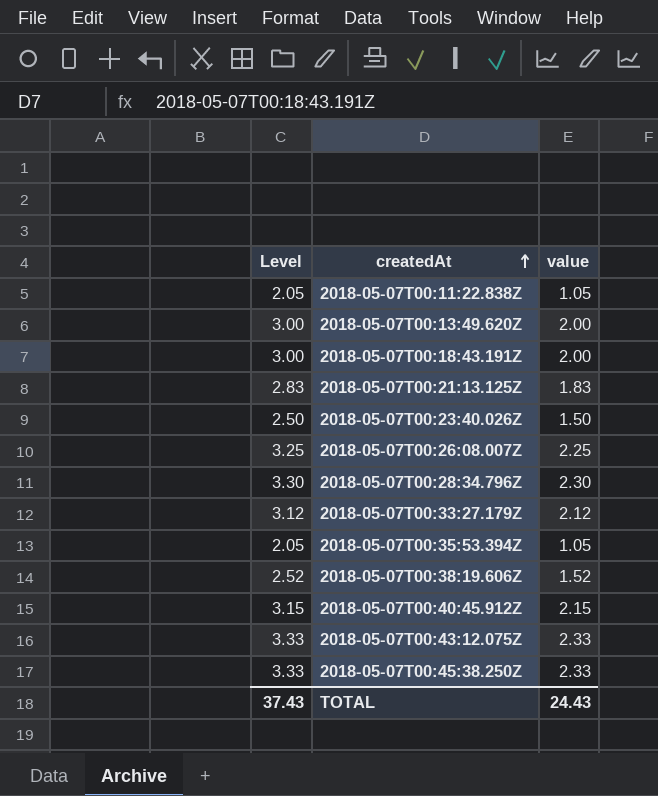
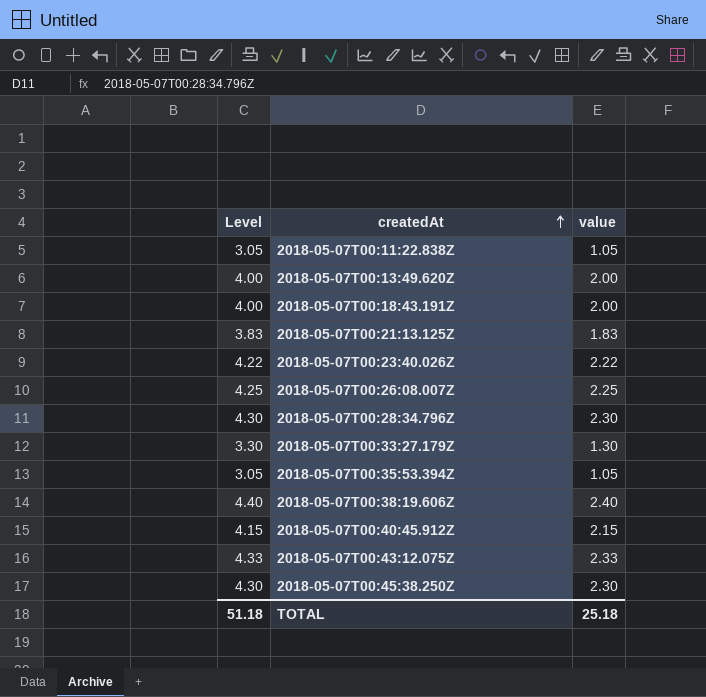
column Level | formula: [value] + 1 -> [value] + 2
2018-05-07T00:23:40.026Z | value: 1.50 -> 2.22
2018-05-07T00:33:27.179Z | value: 2.12 -> 1.30
2018-05-07T00:38:19.606Z | value: 1.52 -> 2.40
2018-05-07T00:45:38.250Z | value: 2.33 -> 2.30
TOTAL | Level: 37.43 -> 51.18
TOTAL | value: 24.43 -> 25.18

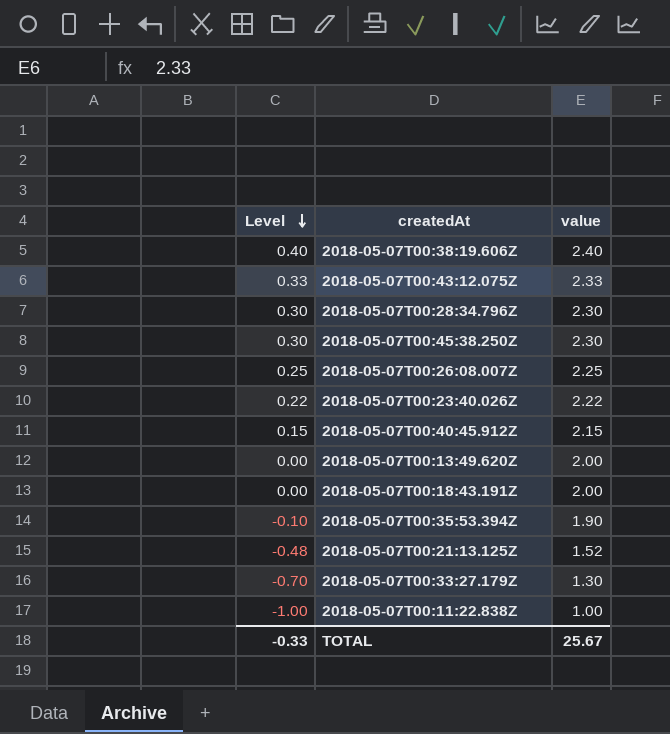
row order: createdAt ascending -> Level descending
column Level | formula: [value] + 2 -> [value] - 2
2018-05-07T00:35:53.394Z | value: 1.05 -> 1.90
2018-05-07T00:21:13.125Z | value: 1.83 -> 1.52
2018-05-07T00:11:22.838Z | value: 1.05 -> 1.00
TOTAL | Level: 51.18 -> -0.33
TOTAL | value: 25.18 -> 25.67

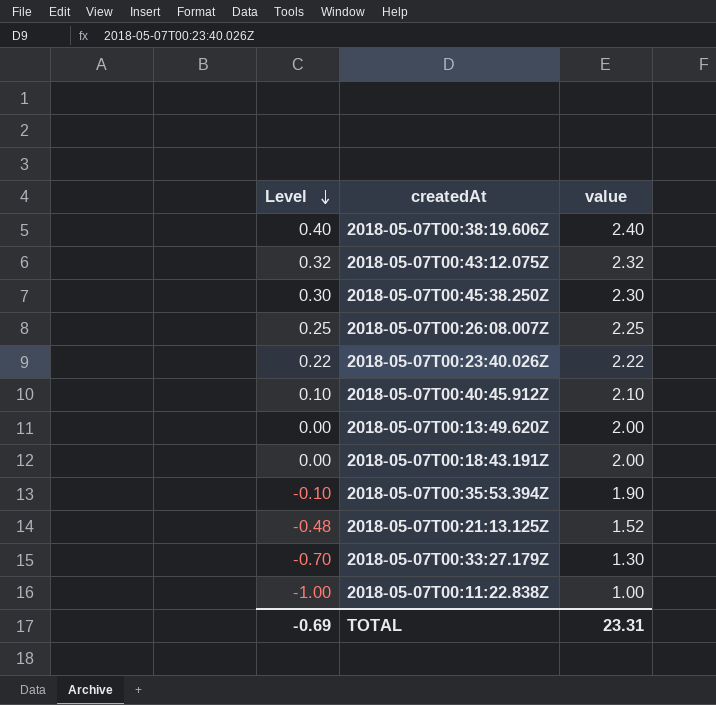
row 2018-05-07T00:28:34.796Z: 0.30 | 2.30 -> none
2018-05-07T00:43:12.075Z | Level: 0.33 -> 0.32
2018-05-07T00:43:12.075Z | value: 2.33 -> 2.32
2018-05-07T00:40:45.912Z | Level: 0.15 -> 0.10
2018-05-07T00:40:45.912Z | value: 2.15 -> 2.10
TOTAL | Level: -0.33 -> -0.69
TOTAL | value: 25.67 -> 23.31

